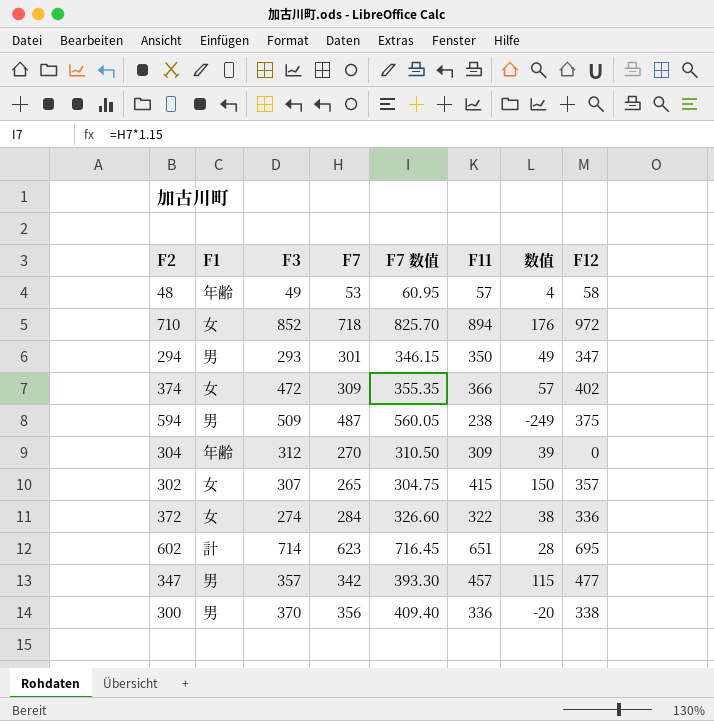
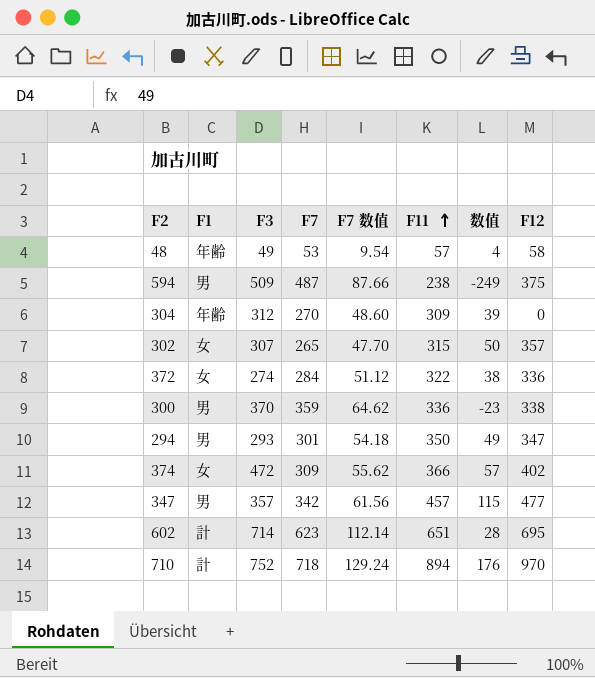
row order: none -> F11 ascending
column F7 数值 | formula: [F7] * 1.15 -> [F7] * 0.18
302 | F11: 415 -> 315
302 | 数值: 150 -> 50
300 | F7: 356 -> 359
300 | 数值: -20 -> -23
710 | F1: 女 -> 計
710 | F3: 852 -> 752
710 | F12: 972 -> 970

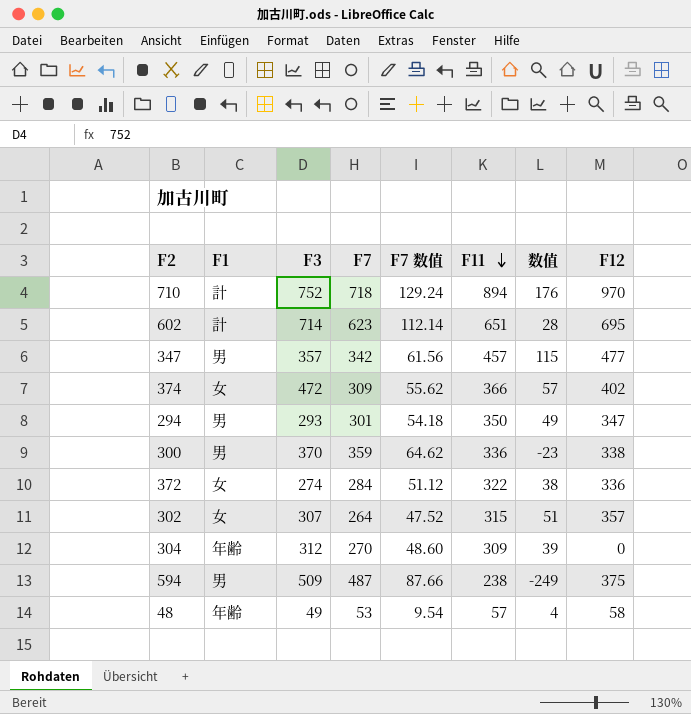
row order: F11 ascending -> F11 descending
302 | F7: 265 -> 264
302 | F7 数值: 47.70 -> 47.52
302 | 数值: 50 -> 51

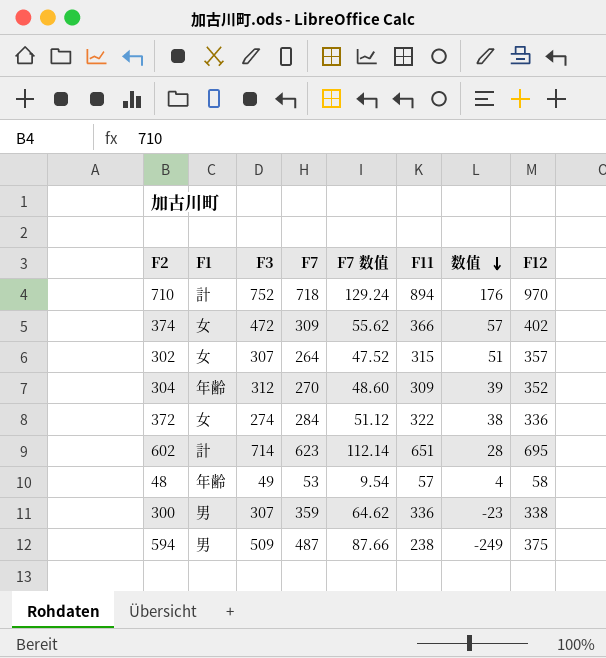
row order: F11 descending -> 数值 descending
row 347: 男 | 357 | 342 | 61.56 | 457 | 115 | 477 -> none
row 294: 男 | 293 | 301 | 54.18 | 350 | 49 | 347 -> none
304 | F12: 0 -> 352
300 | F3: 370 -> 307

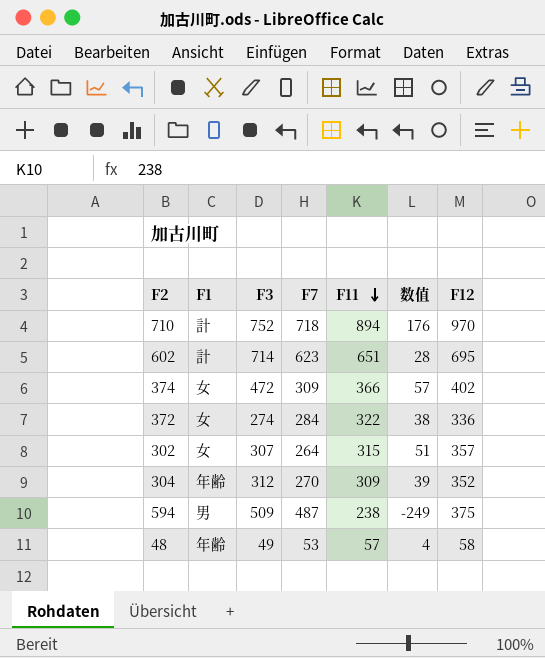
row order: 数值 descending -> F11 descending
column F7 数值 | formula: [F7] * 0.18 -> none
row 300: 男 | 307 | 359 | 64.62 | 336 | -23 | 338 -> none

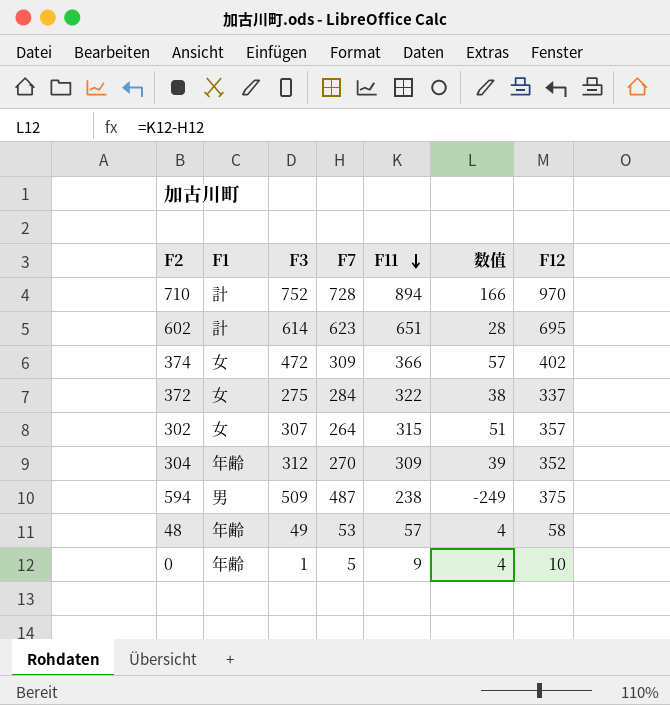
710 | F7: 718 -> 728
710 | 数值: 176 -> 166
602 | F3: 714 -> 614
372 | F3: 274 -> 275
372 | F12: 336 -> 337
row 0: none -> 年齢 | 1 | 5 | 9 | 4 | 10

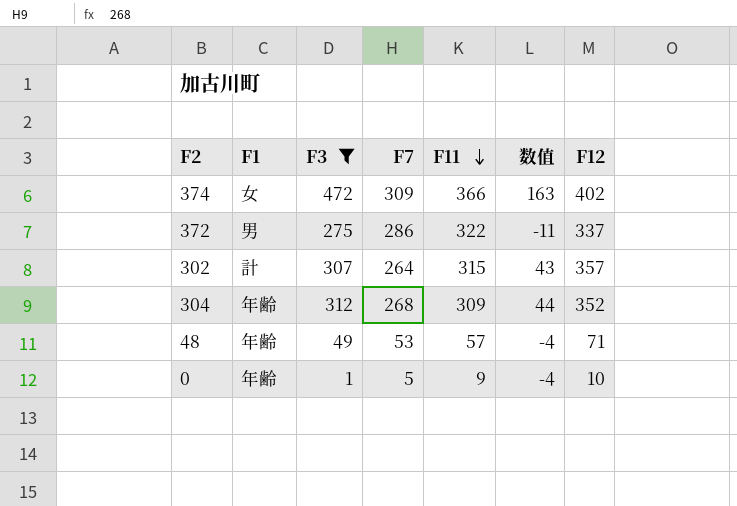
filter: none -> F3 <= 472
column 数值 | formula: [F11] - [F7] -> [F3] - [F7]
372 | F1: 女 -> 男
372 | F7: 284 -> 286
302 | F1: 女 -> 計
304 | F7: 270 -> 268
48 | F12: 58 -> 71

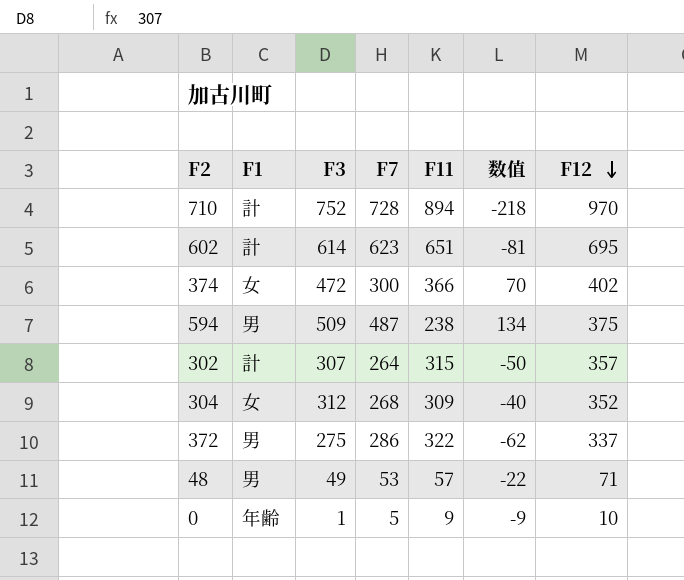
filter: F3 <= 472 -> none
row order: F11 descending -> F12 descending
column 数值 | formula: [F3] - [F7] -> [F3] - [F12]
374 | F7: 309 -> 300
304 | F1: 年齢 -> 女
48 | F1: 年齢 -> 男

